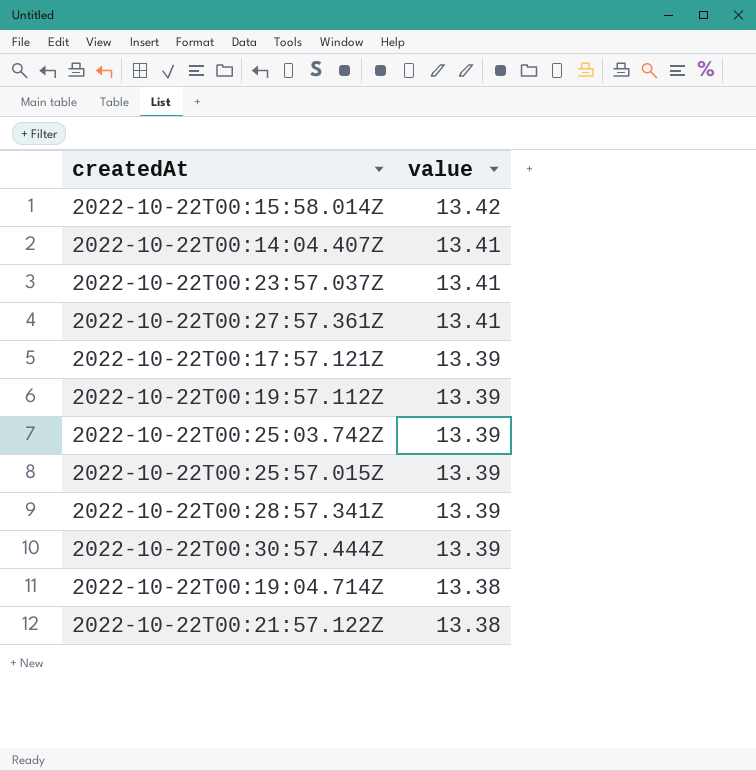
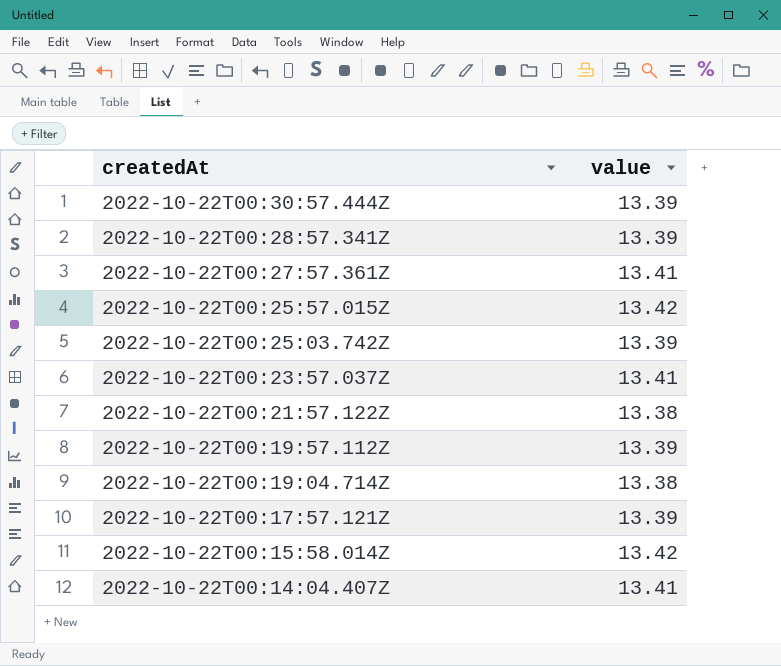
row order: value descending -> createdAt descending
2022-10-22T00:25:57.015Z | value: 13.39 -> 13.42

